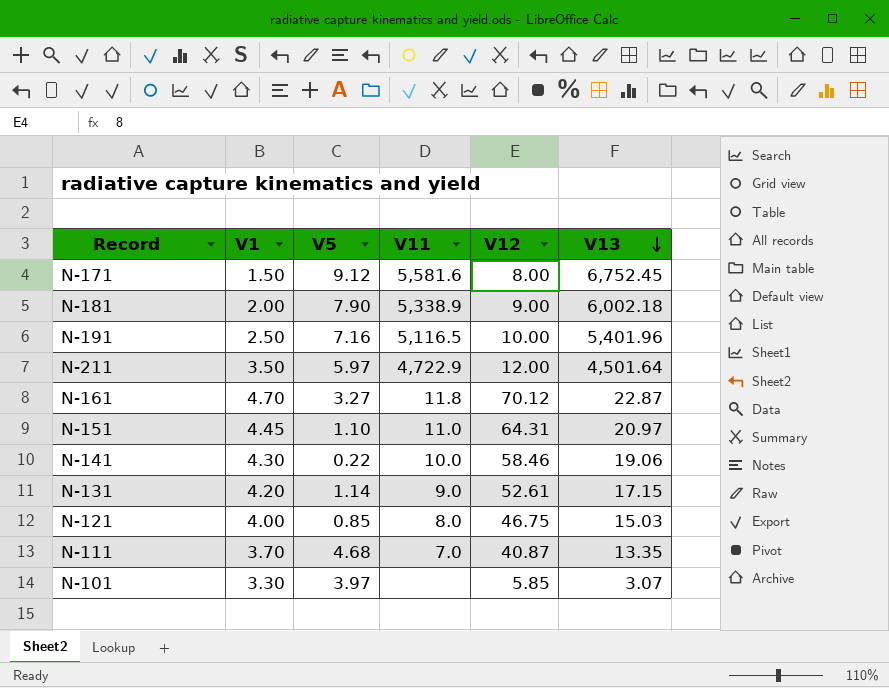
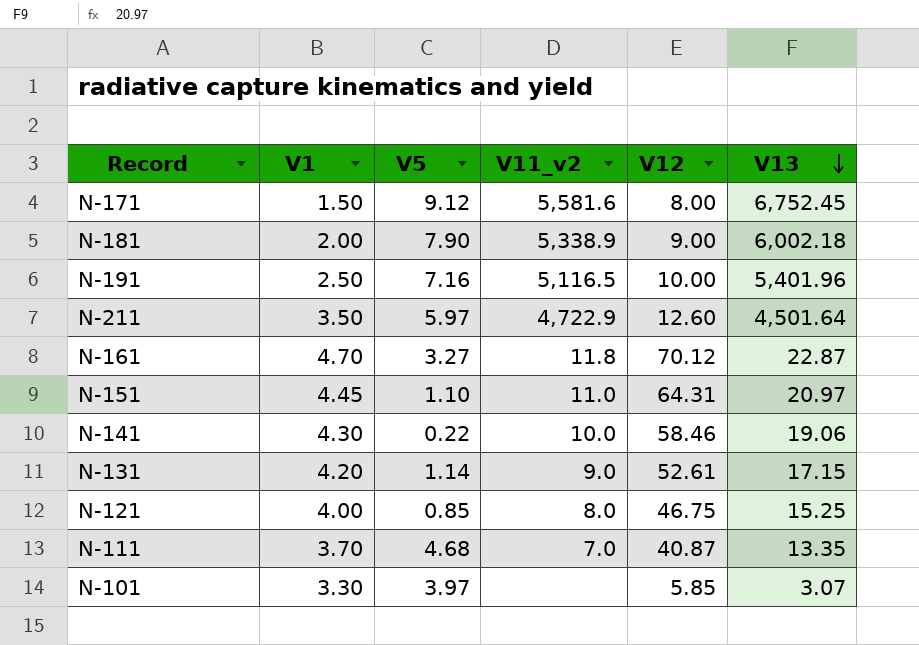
column name: V11 -> V11_v2
N-211 | V12: 12.00 -> 12.60
N-121 | V13: 15.03 -> 15.25

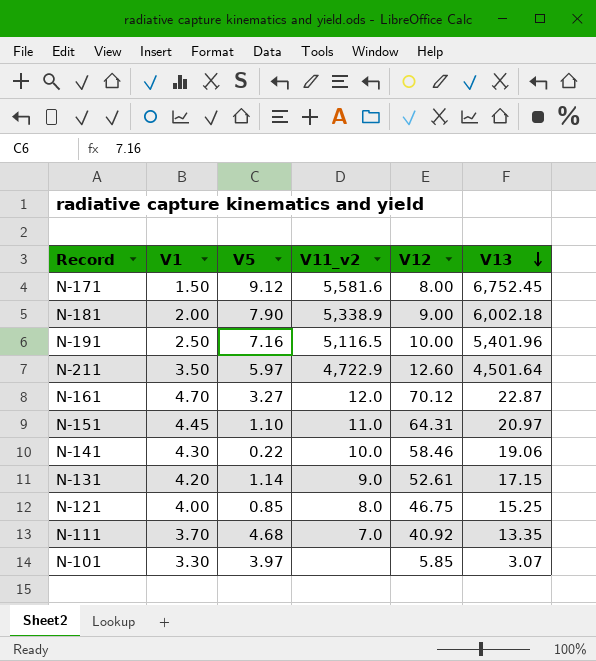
N-161 | V11_v2: 11.8 -> 12.0
N-111 | V12: 40.87 -> 40.92

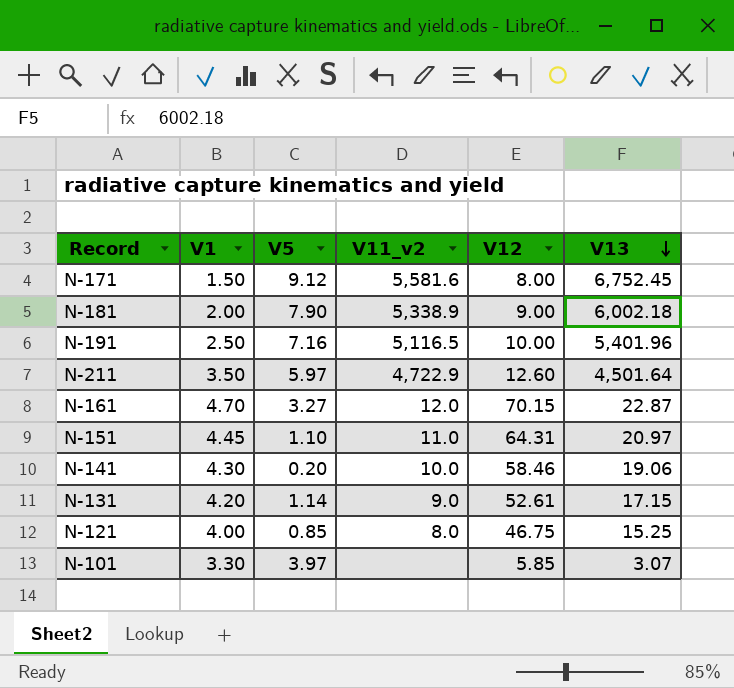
row N-111: 3.70 | 4.68 | 7.0 | 40.92 | 13.35 -> none
N-161 | V12: 70.12 -> 70.15
N-141 | V5: 0.22 -> 0.20

